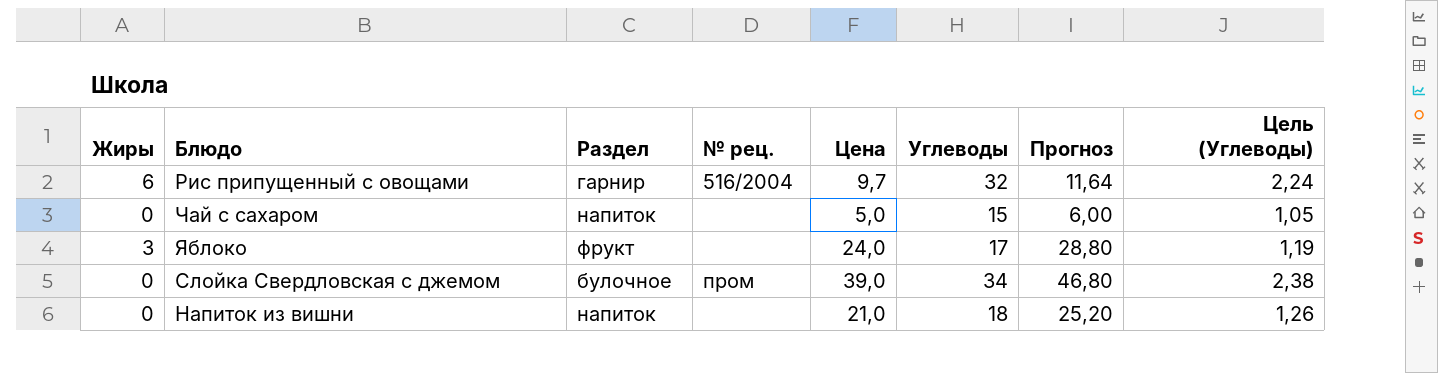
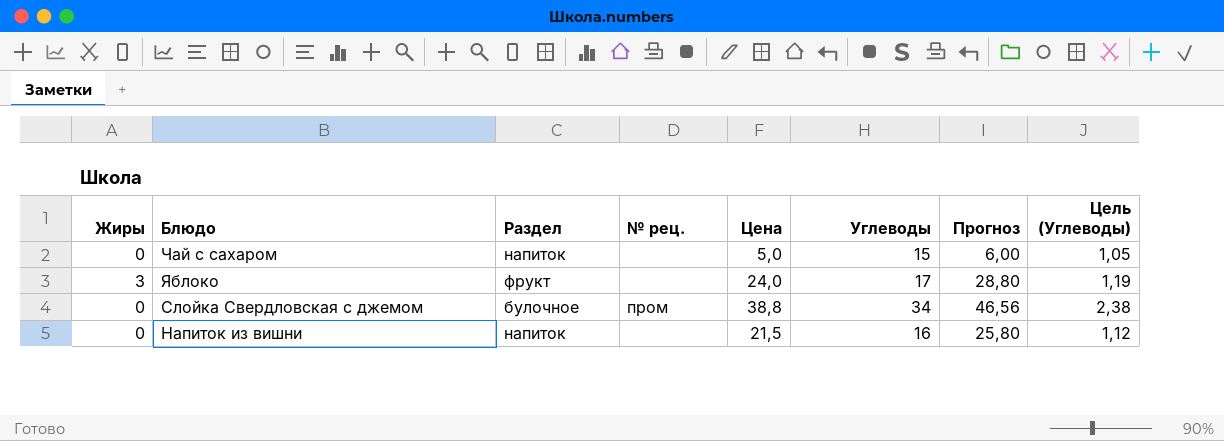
row Рис припущенный с овощами: 6 | гарнир | 516/2004 | 9,7 | 32 | 11,64 | 2,24 -> none
Слойка Свердловская с джемом | Цена: 39,0 -> 38,8
Слойка Свердловская с джемом | Прогноз: 46,80 -> 46,56
Напиток из вишни | Цена: 21,0 -> 21,5
Напиток из вишни | Углеводы: 18 -> 16
Напиток из вишни | Прогноз: 25,20 -> 25,80
Напиток из вишни | Цель (Углеводы): 1,26 -> 1,12

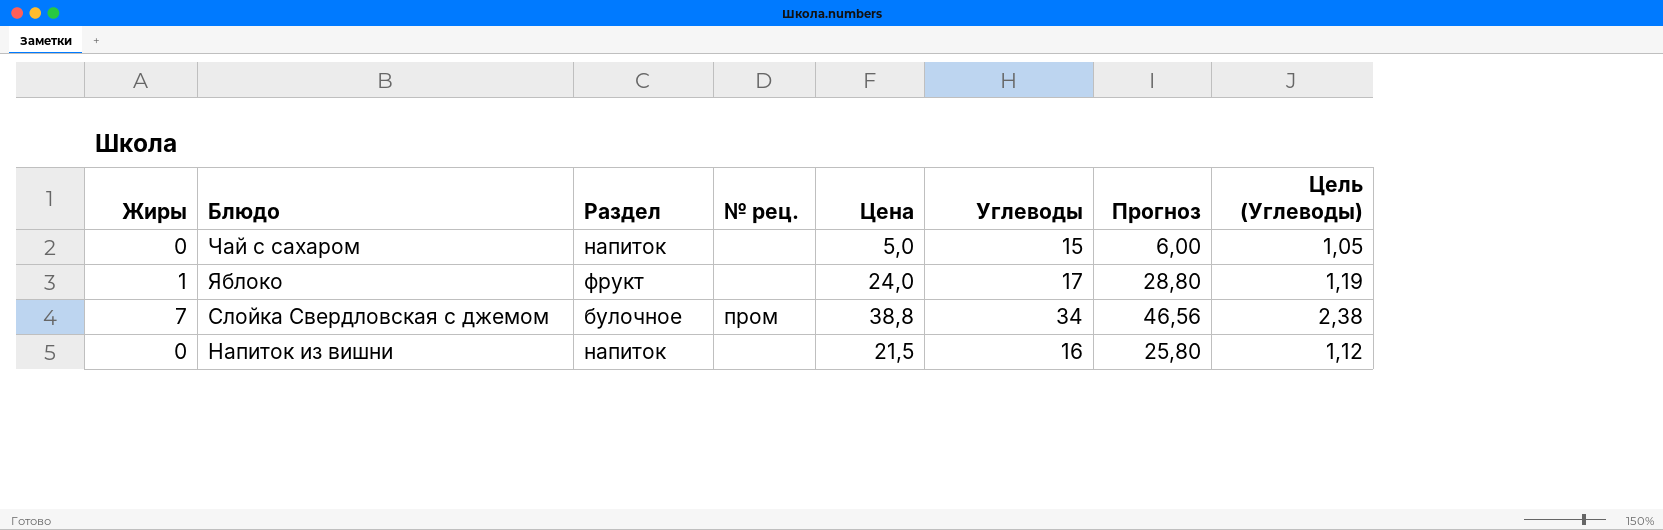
Яблоко | Жиры: 3 -> 1
Слойка Свердловская с джемом | Жиры: 0 -> 7

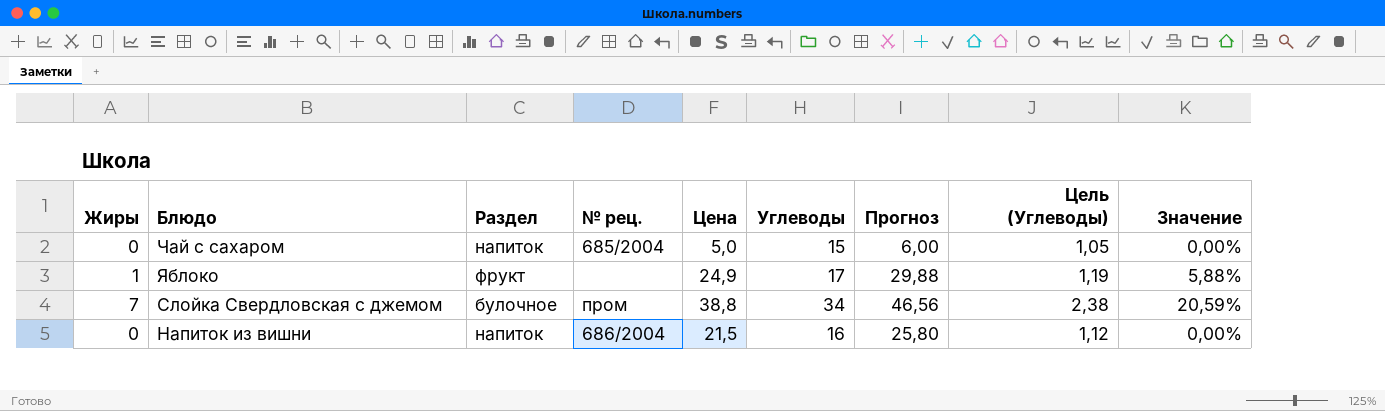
column Значение | formula: none -> [Жиры] / [Углеводы]
Чай с сахаром | № рец.: none -> 685/2004
Яблоко | Цена: 24,0 -> 24,9
Яблоко | Прогноз: 28,80 -> 29,88
Напиток из вишни | № рец.: none -> 686/2004

